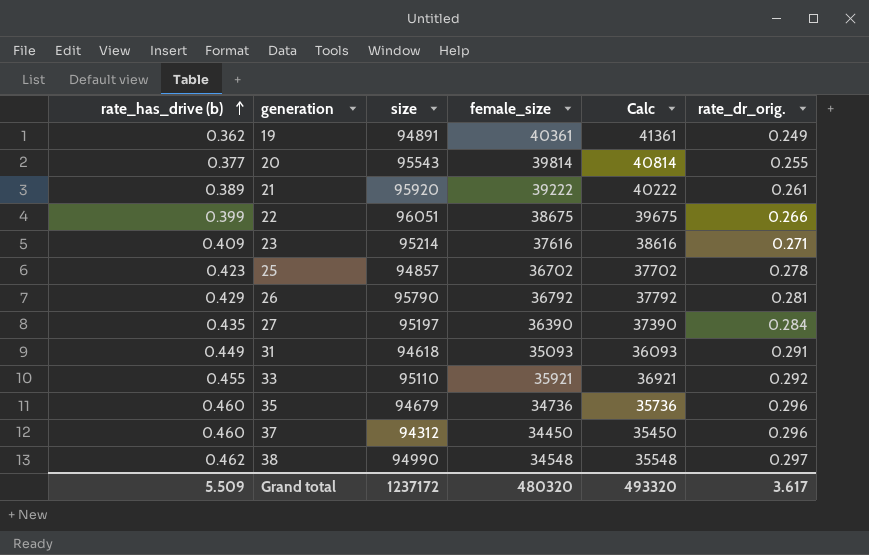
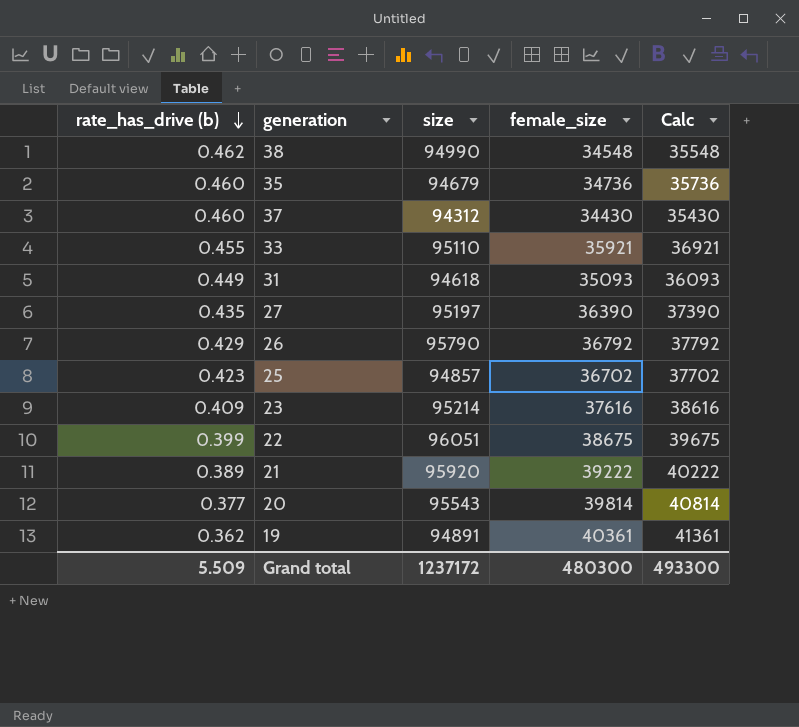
row order: rate_has_drive (b) ascending -> rate_has_drive (b) descending
column rate_dr_orig. | position: 6 -> none
37 | female_size: 34450 -> 34430
37 | Calc: 35450 -> 35430
Grand total | female_size: 480320 -> 480300
Grand total | Calc: 493320 -> 493300

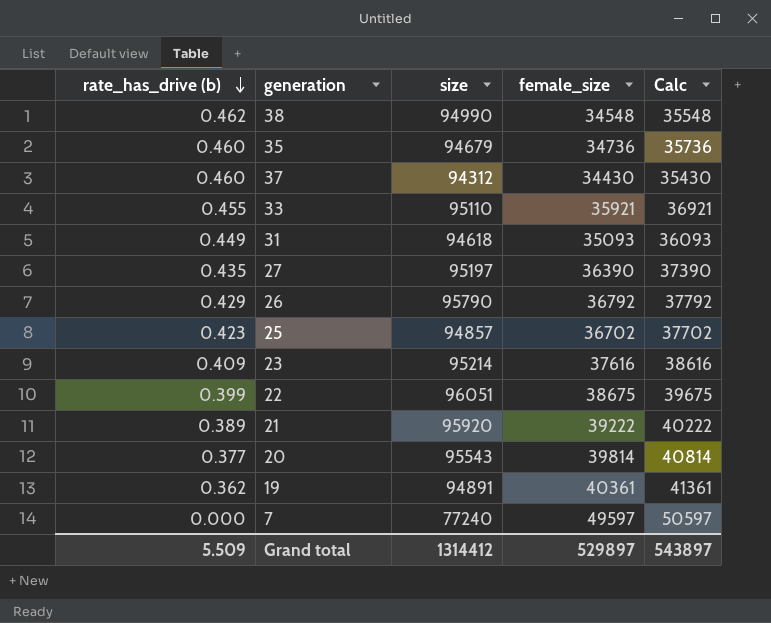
row 7: none -> 0.000 | 77240 | 49597 | 50597
Grand total | size: 1237172 -> 1314412
Grand total | female_size: 480300 -> 529897
Grand total | Calc: 493300 -> 543897

